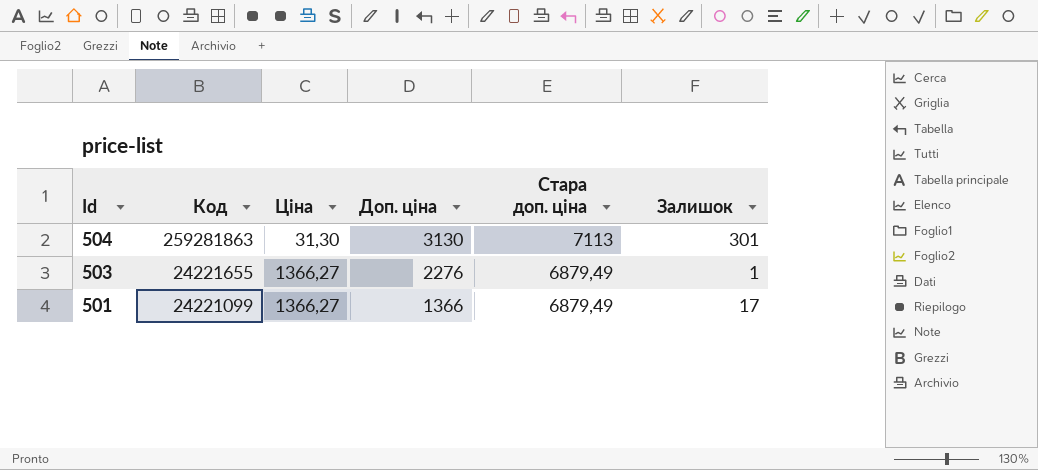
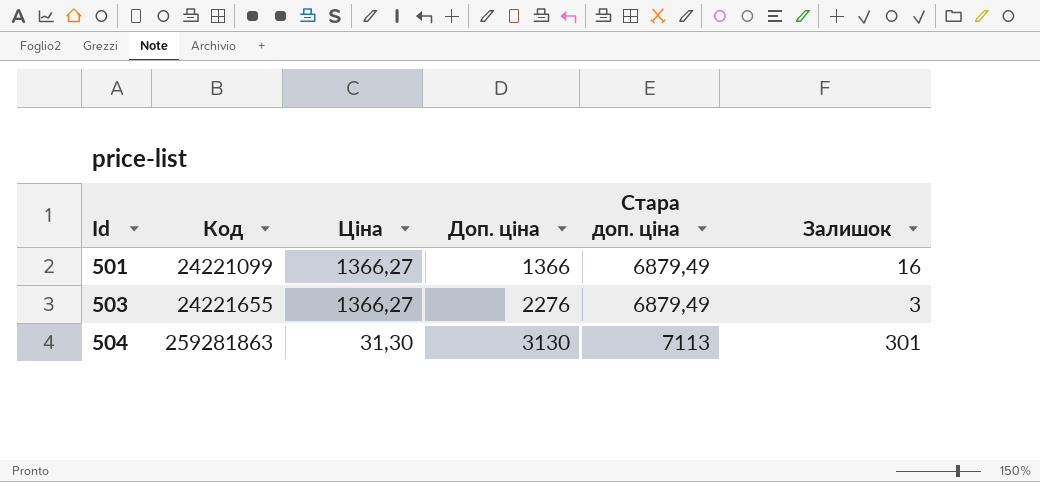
row order: Id descending -> Id ascending
501 | Залишок: 17 -> 16
503 | Залишок: 1 -> 3

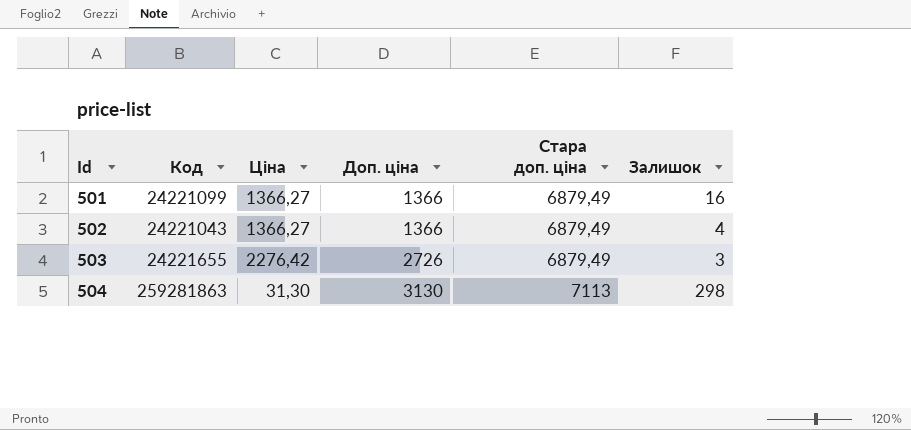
row 502: none -> 24221043 | 1366,27 | 1366 | 6879,49 | 4
503 | Ціна: 1366,27 -> 2276,42
503 | Доп. ціна: 2276 -> 2726
504 | Залишок: 301 -> 298

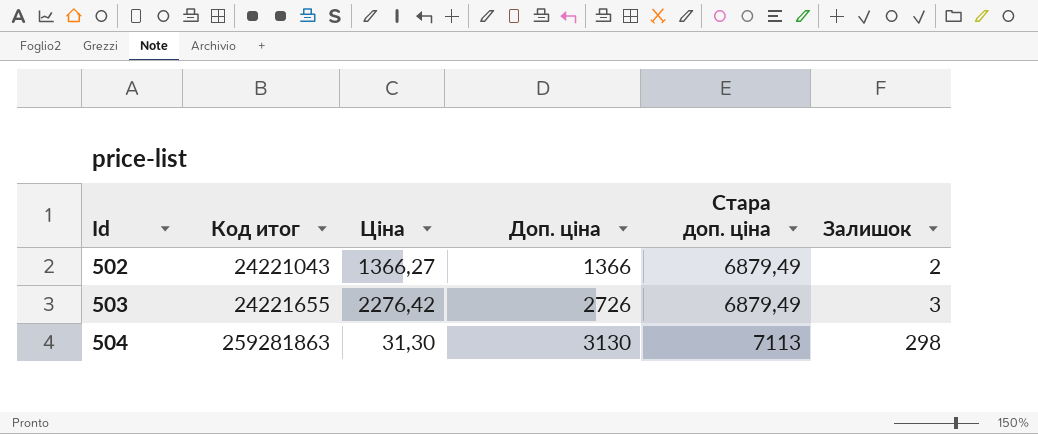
column name: Код -> Код итог
row 501: 24221099 | 1366,27 | 1366 | 6879,49 | 16 -> none
502 | Залишок: 4 -> 2

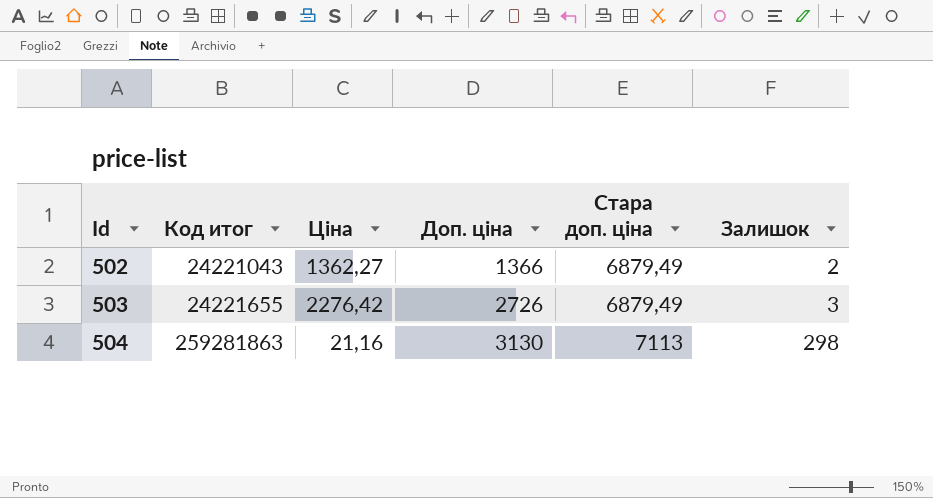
502 | Ціна: 1366,27 -> 1362,27
504 | Ціна: 31,30 -> 21,16

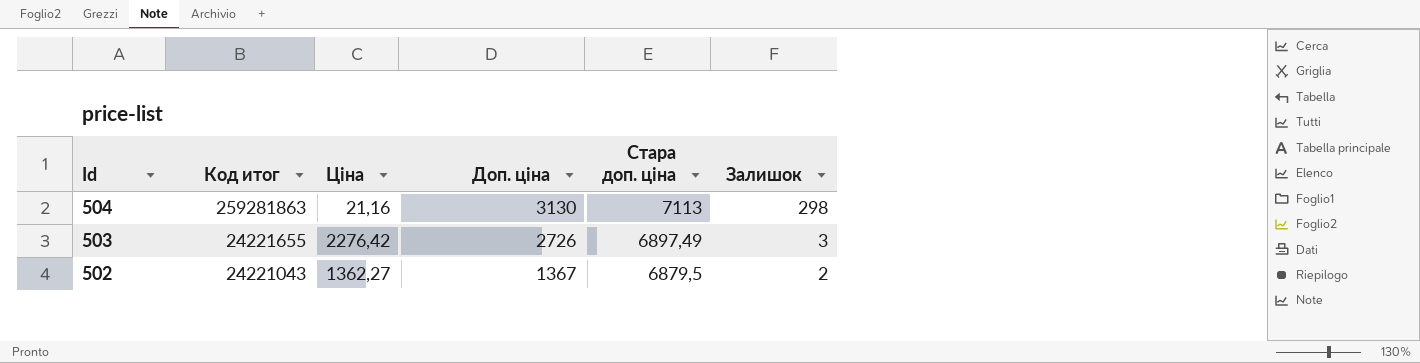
row order: Id ascending -> Id descending
503 | Стара доп. ціна: 6879,49 -> 6897,49
502 | Доп. ціна: 1366 -> 1367
502 | Стара доп. ціна: 6879,49 -> 6879,5

